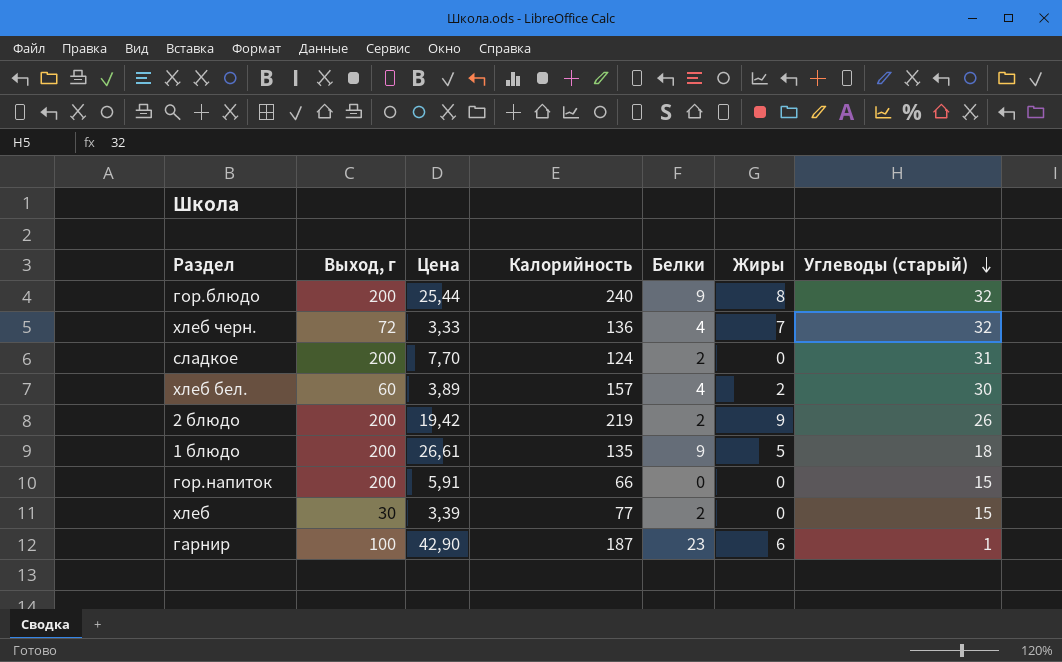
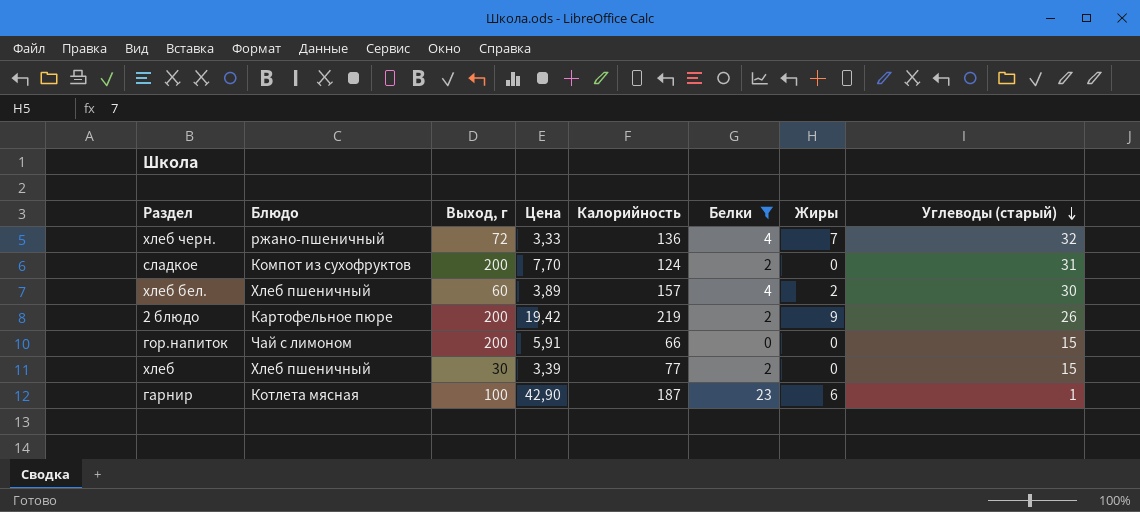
filter: none -> Белки != 9
column Блюдо | position: none -> 2

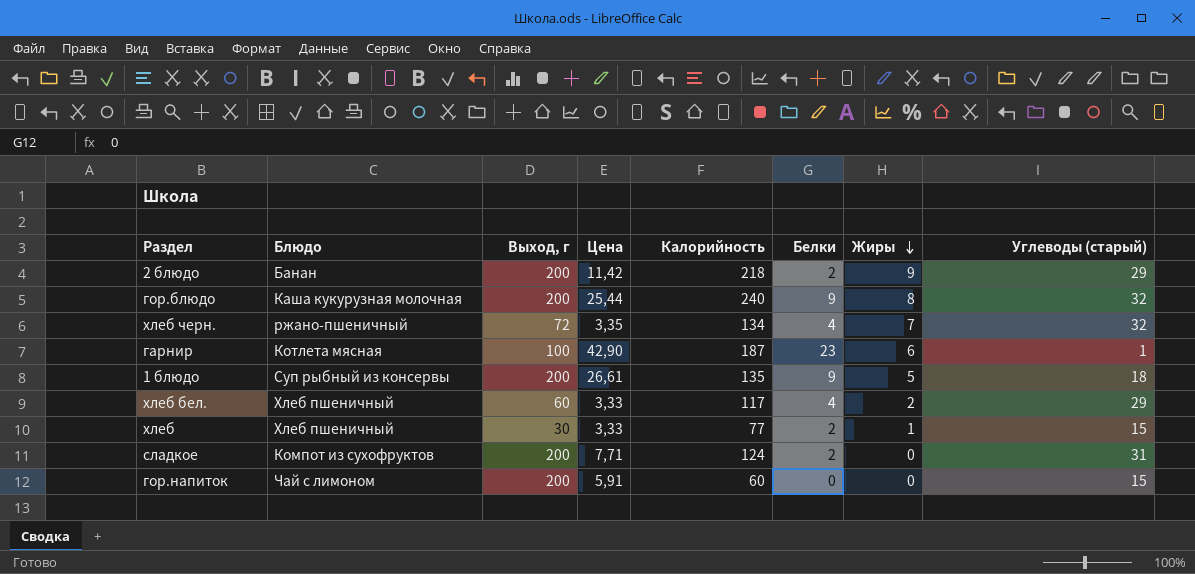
filter: Белки != 9 -> none
row order: Углеводы (старый) descending -> Жиры descending
2 блюдо | Блюдо: Картофельное пюре -> Банан
2 блюдо | Цена: 19,42 -> 11,42
2 блюдо | Калорийность: 219 -> 218
2 блюдо | Углеводы (старый): 26 -> 29
хлеб черн. | Цена: 3,33 -> 3,35
хлеб черн. | Калорийность: 136 -> 134
хлеб бел. | Цена: 3,89 -> 3,33
хлеб бел. | Калорийность: 157 -> 117
хлеб бел. | Углеводы (старый): 30 -> 29
хлеб | Цена: 3,39 -> 3,33
хлеб | Жиры: 0 -> 1
сладкое | Цена: 7,70 -> 7,71
гор.напиток | Калорийность: 66 -> 60

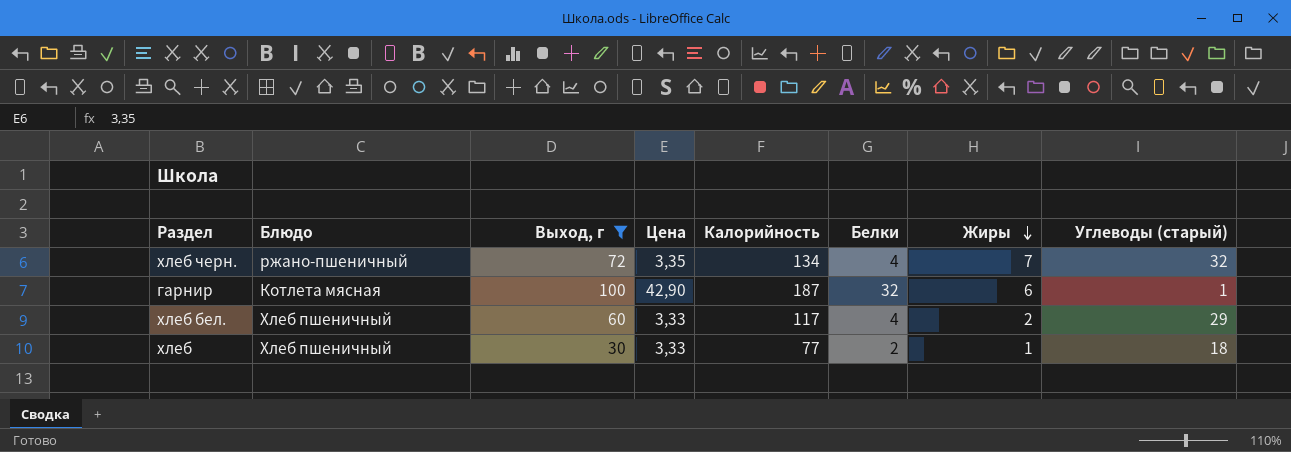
filter: none -> Выход, г != 200
гарнир | Белки: 23 -> 32
хлеб | Углеводы (старый): 15 -> 18

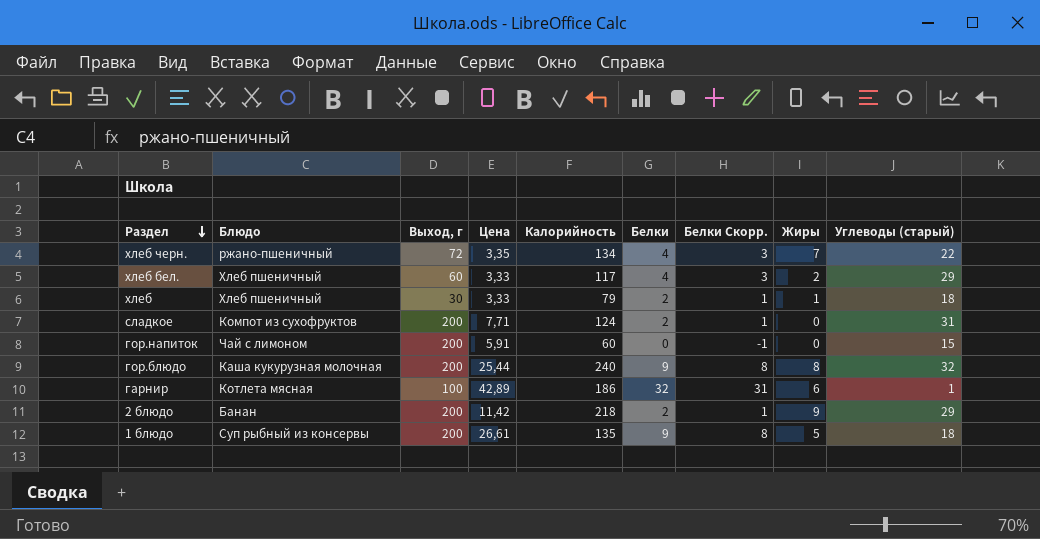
filter: Выход, г != 200 -> none
row order: Жиры descending -> Раздел descending
column Белки Скорр. | formula: none -> [Белки] - 1
хлеб черн. | Углеводы (старый): 32 -> 22
хлеб | Калорийность: 77 -> 79
гарнир | Цена: 42,90 -> 42,89
гарнир | Калорийность: 187 -> 186

